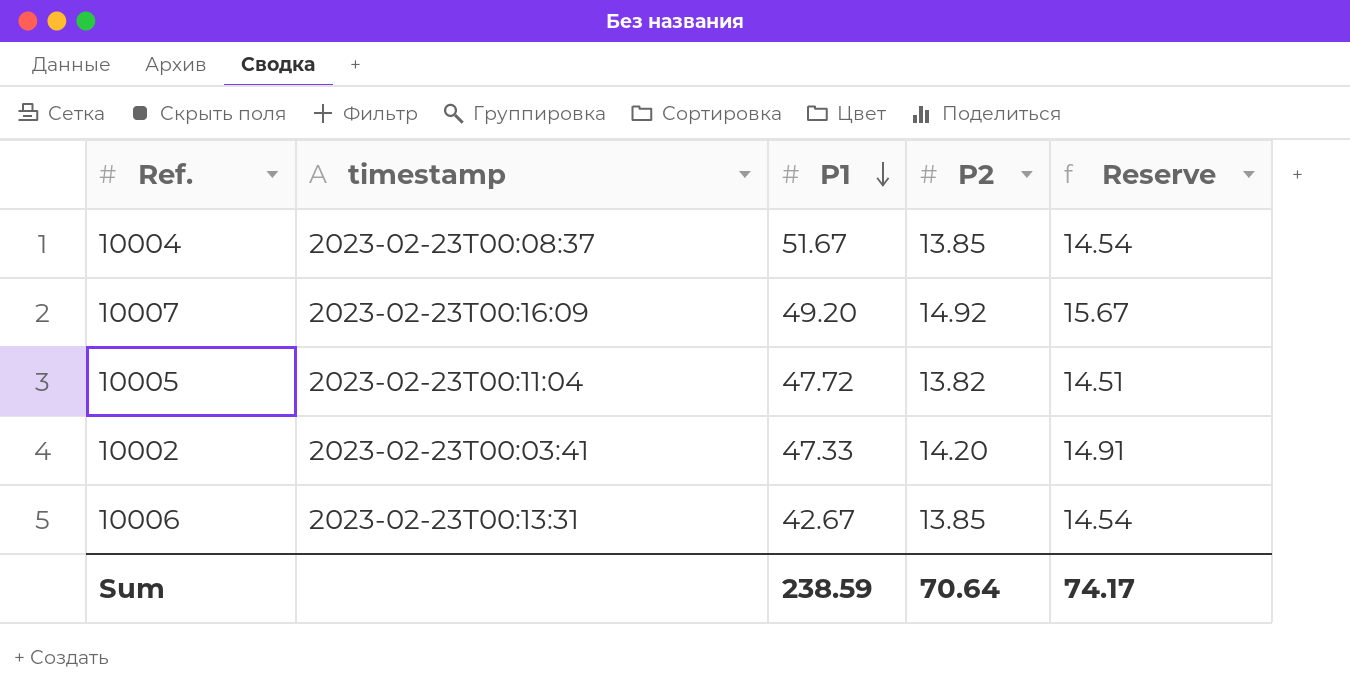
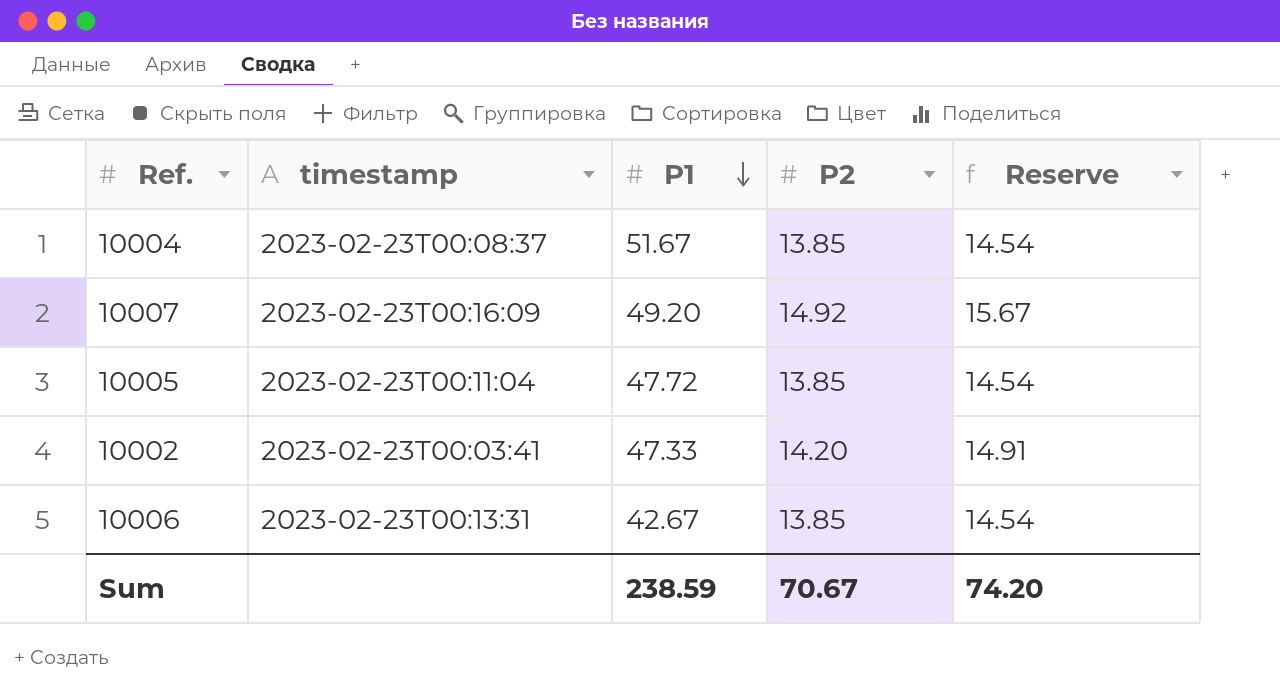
10005 | P2: 13.82 -> 13.85
10005 | Reserve: 14.51 -> 14.54
Sum | P2: 70.64 -> 70.67
Sum | Reserve: 74.17 -> 74.20

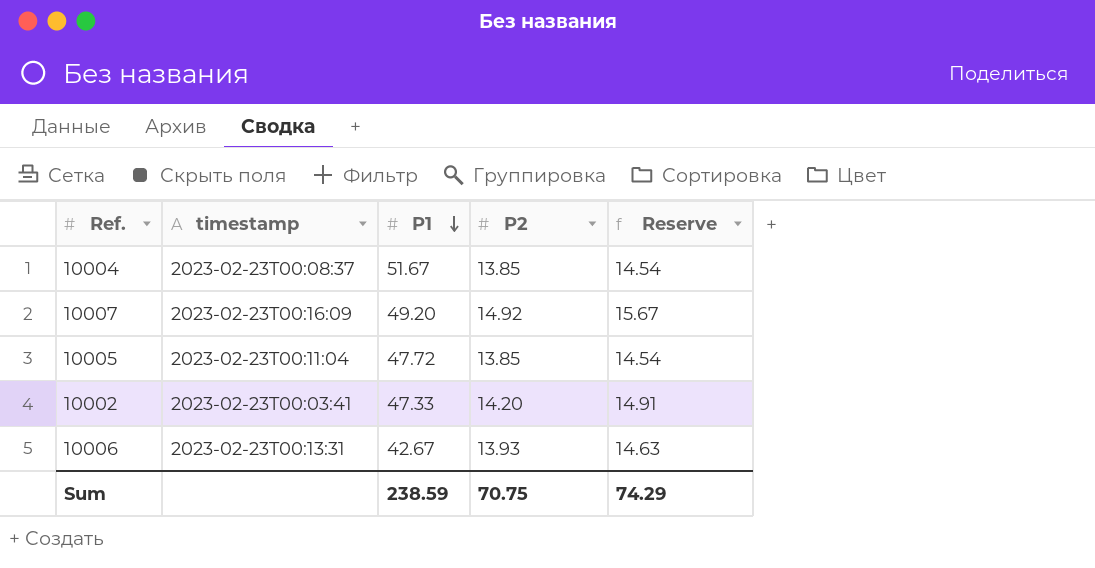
10006 | P2: 13.85 -> 13.93
10006 | Reserve: 14.54 -> 14.63
Sum | P2: 70.67 -> 70.75
Sum | Reserve: 74.20 -> 74.29

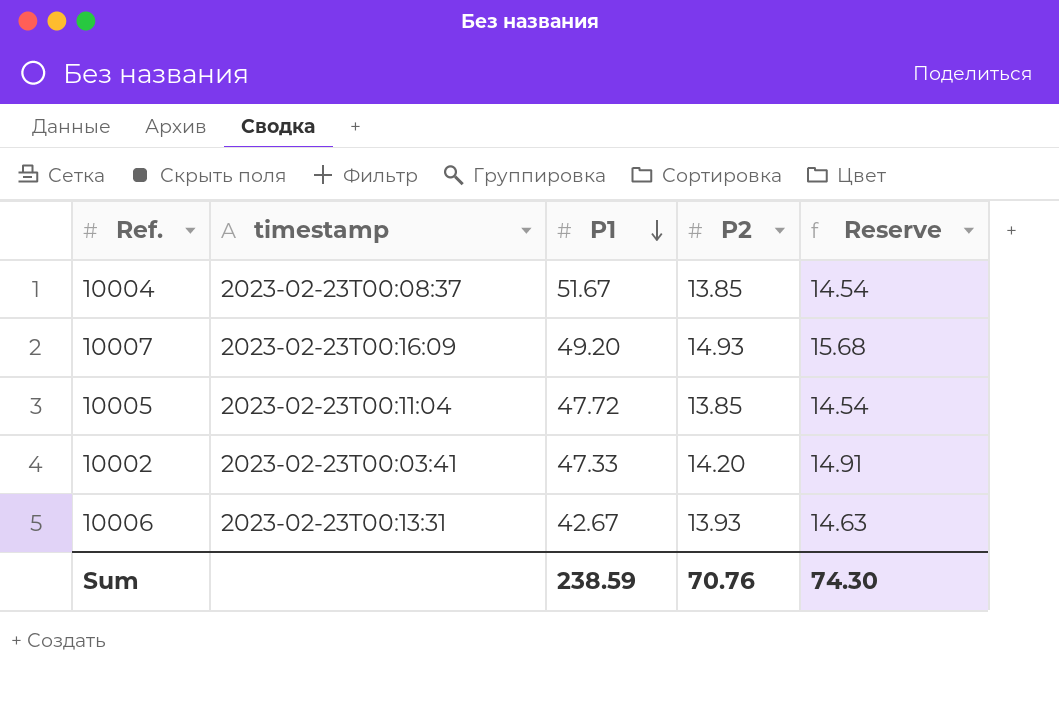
10007 | P2: 14.92 -> 14.93
10007 | Reserve: 15.67 -> 15.68
Sum | P2: 70.75 -> 70.76
Sum | Reserve: 74.29 -> 74.30

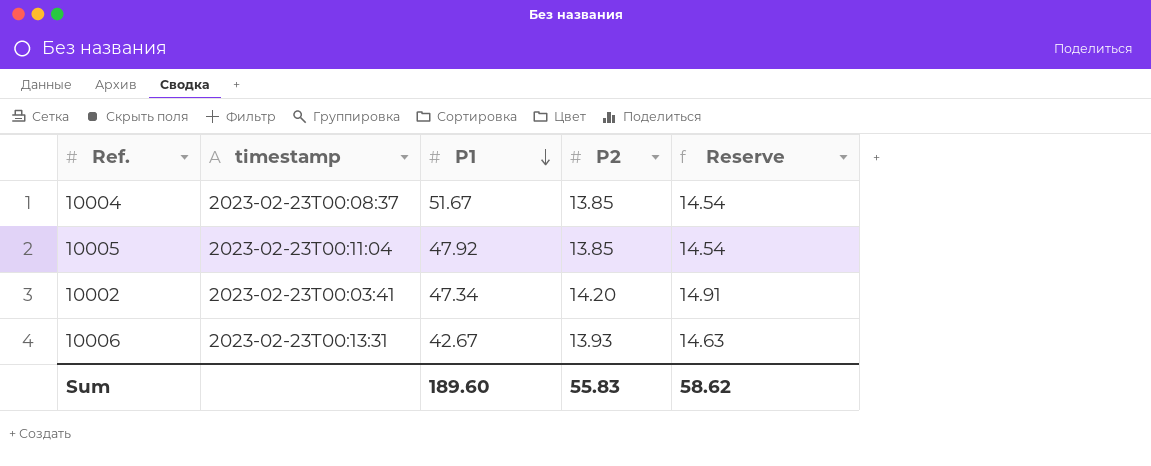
row 10007: 2023-02-23T00:16:09 | 49.20 | 14.93 | 15.68 -> none
10005 | P1: 47.72 -> 47.92
10002 | P1: 47.33 -> 47.34
Sum | P1: 238.59 -> 189.60
Sum | P2: 70.76 -> 55.83
Sum | Reserve: 74.30 -> 58.62

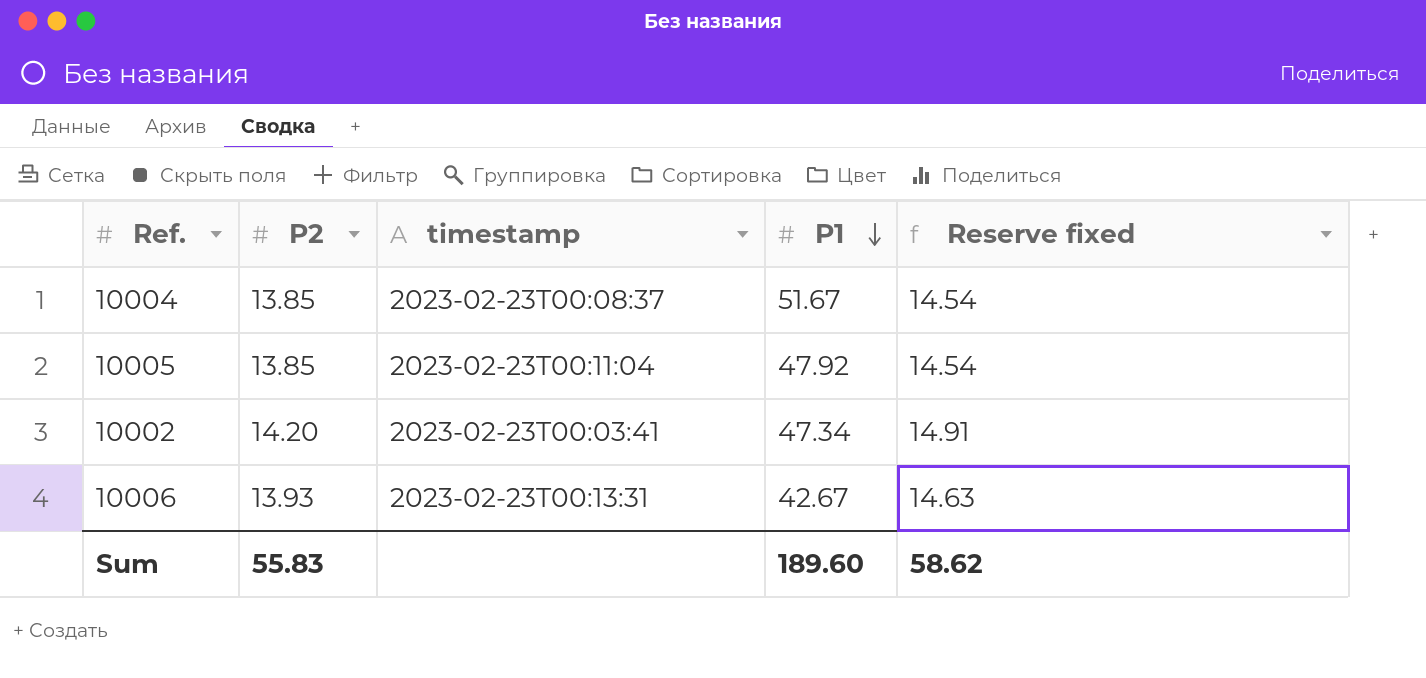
column P2 | position: 4 -> 2
column name: Reserve -> Reserve fixed

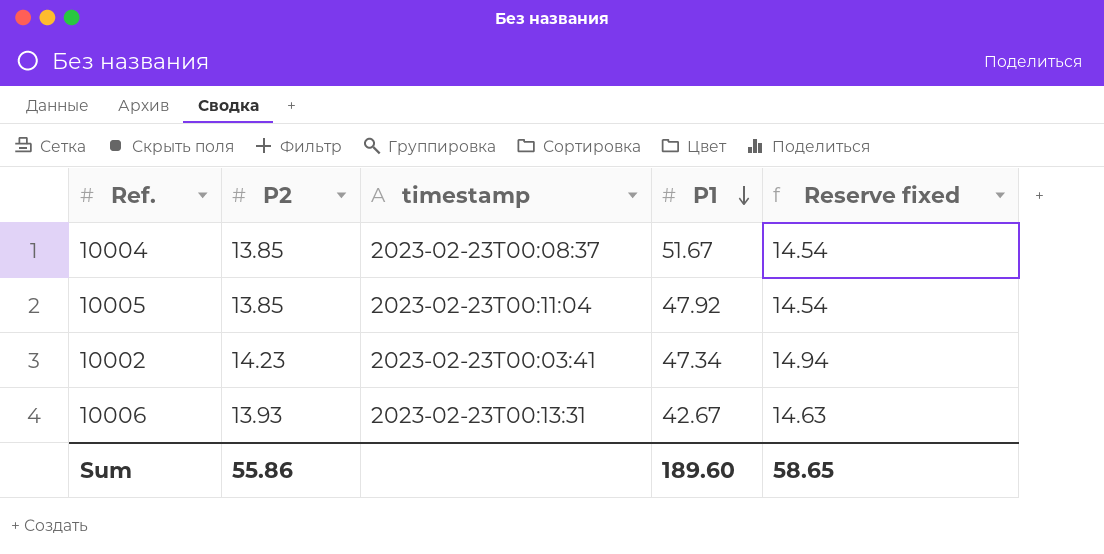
10002 | P2: 14.20 -> 14.23
10002 | Reserve fixed: 14.91 -> 14.94
Sum | P2: 55.83 -> 55.86
Sum | Reserve fixed: 58.62 -> 58.65

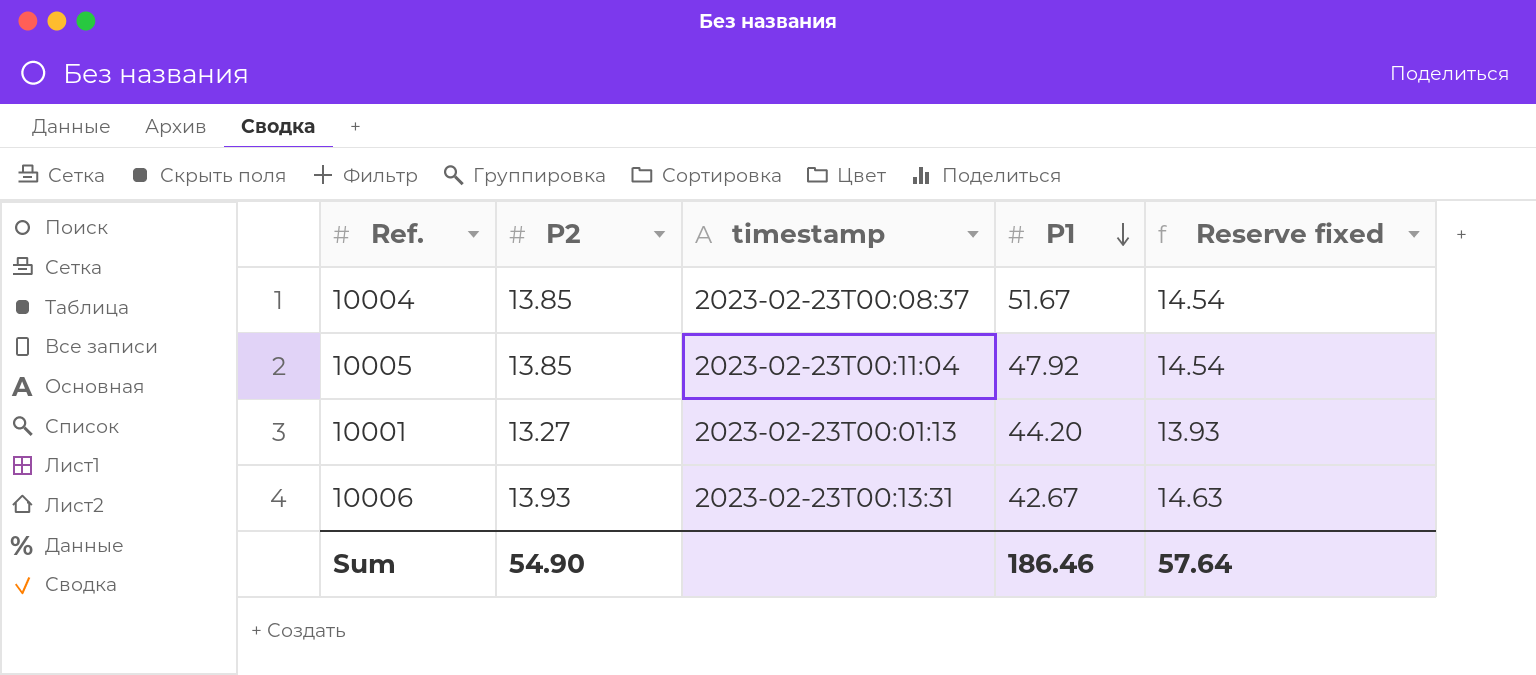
row 10002: 14.23 | 2023-02-23T00:03:41 | 47.34 | 14.94 -> none
row 10001: none -> 13.27 | 2023-02-23T00:01:13 | 44.20 | 13.93
Sum | P2: 55.86 -> 54.90
Sum | P1: 189.60 -> 186.46
Sum | Reserve fixed: 58.65 -> 57.64

